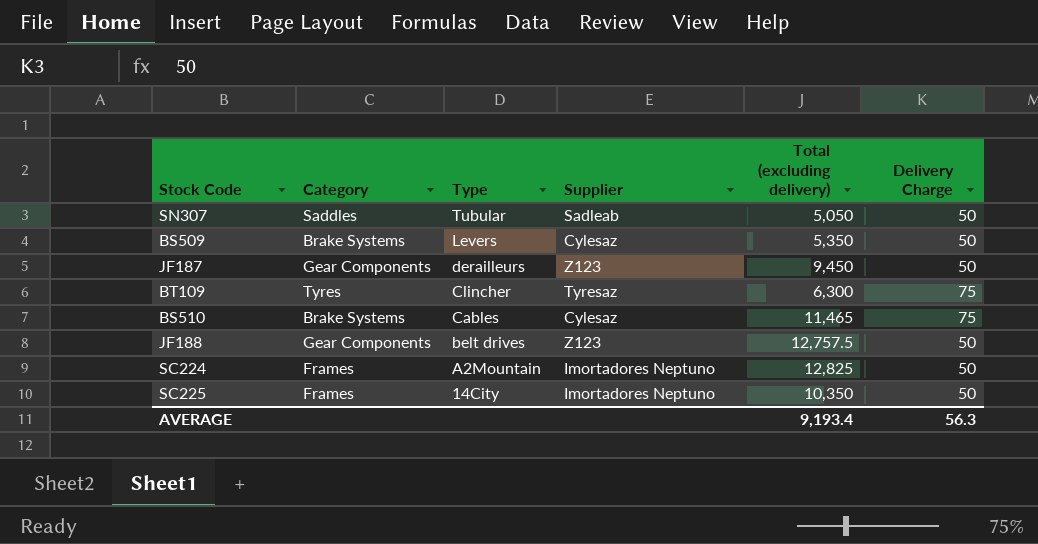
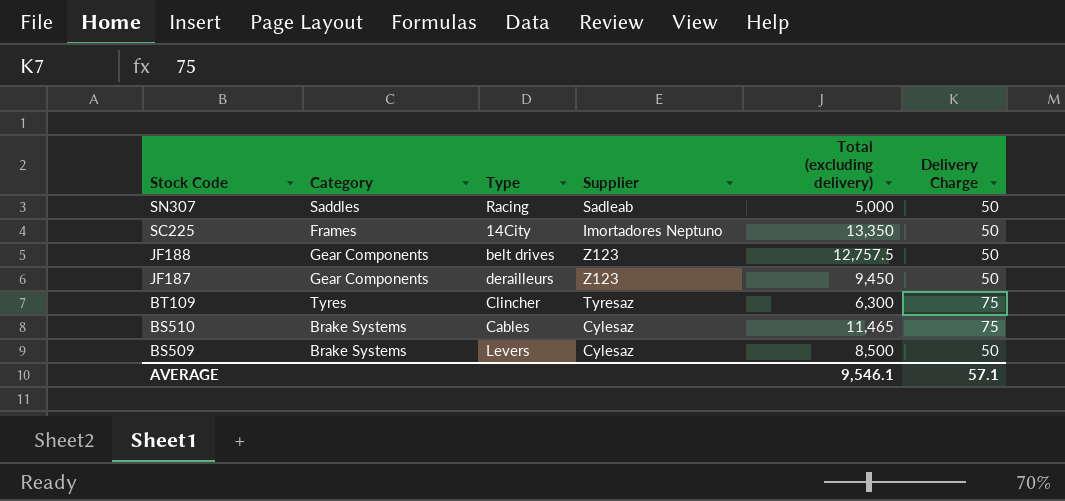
row order: Type descending -> Stock Code descending
row SC224: Frames | A2Mountain | Imortadores Neptuno | 12,825 | 50 -> none
SN307 | Type: Tubular -> Racing
SN307 | Total (excluding delivery): 5,050 -> 5,000
SC225 | Total (excluding delivery): 10,350 -> 13,350
BS509 | Total (excluding delivery): 5,350 -> 8,500
AVERAGE | Total (excluding delivery): 9,193.4 -> 9,546.1
AVERAGE | Delivery Charge: 56.3 -> 57.1

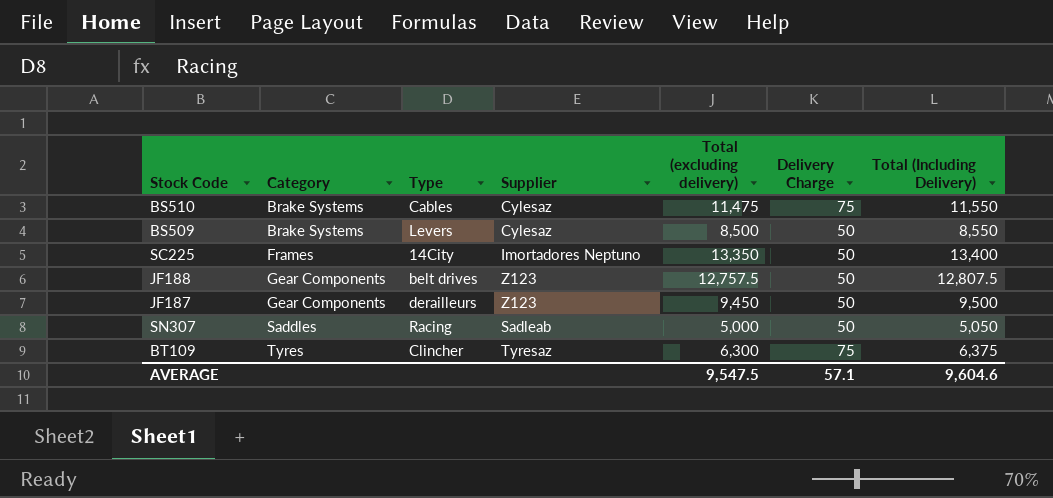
row order: Stock Code descending -> Category ascending
column Total (Including Delivery) | formula: none -> [Total (excluding delivery)] + [Delivery Charge]
BS510 | Total (excluding delivery): 11,465 -> 11,475
AVERAGE | Total (excluding delivery): 9,546.1 -> 9,547.5

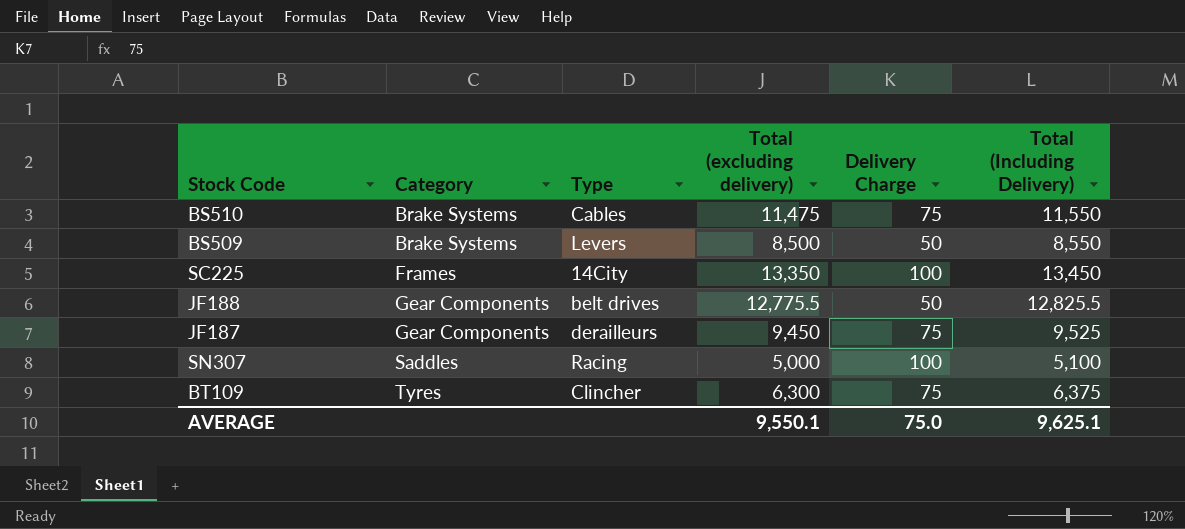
column Supplier | position: 4 -> none
SC225 | Delivery Charge: 50 -> 100
SC225 | Total (Including Delivery): 13,400 -> 13,450
JF188 | Total (excluding delivery): 12,757.5 -> 12,775.5
JF188 | Total (Including Delivery): 12,807.5 -> 12,825.5
JF187 | Delivery Charge: 50 -> 75
JF187 | Total (Including Delivery): 9,500 -> 9,525
SN307 | Delivery Charge: 50 -> 100
SN307 | Total (Including Delivery): 5,050 -> 5,100
AVERAGE | Total (excluding delivery): 9,547.5 -> 9,550.1
AVERAGE | Delivery Charge: 57.1 -> 75.0
AVERAGE | Total (Including Delivery): 9,604.6 -> 9,625.1

